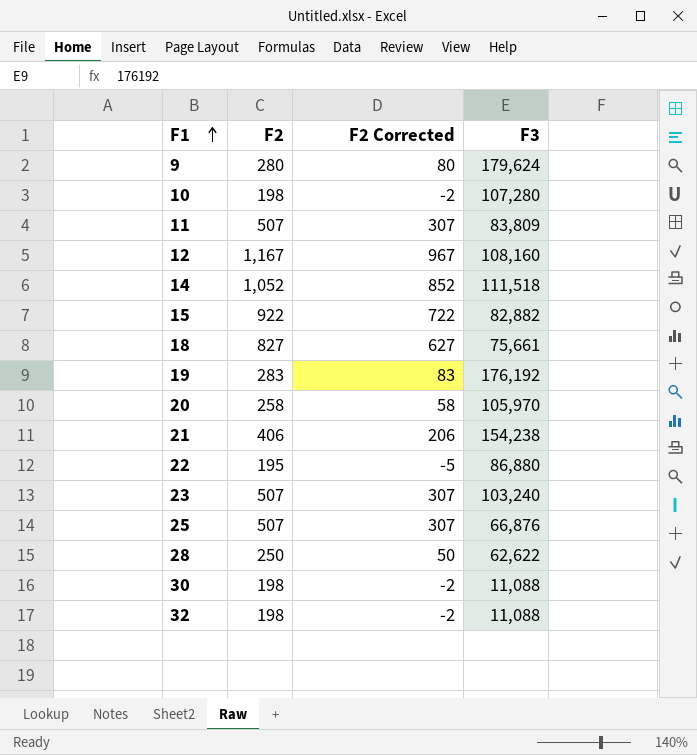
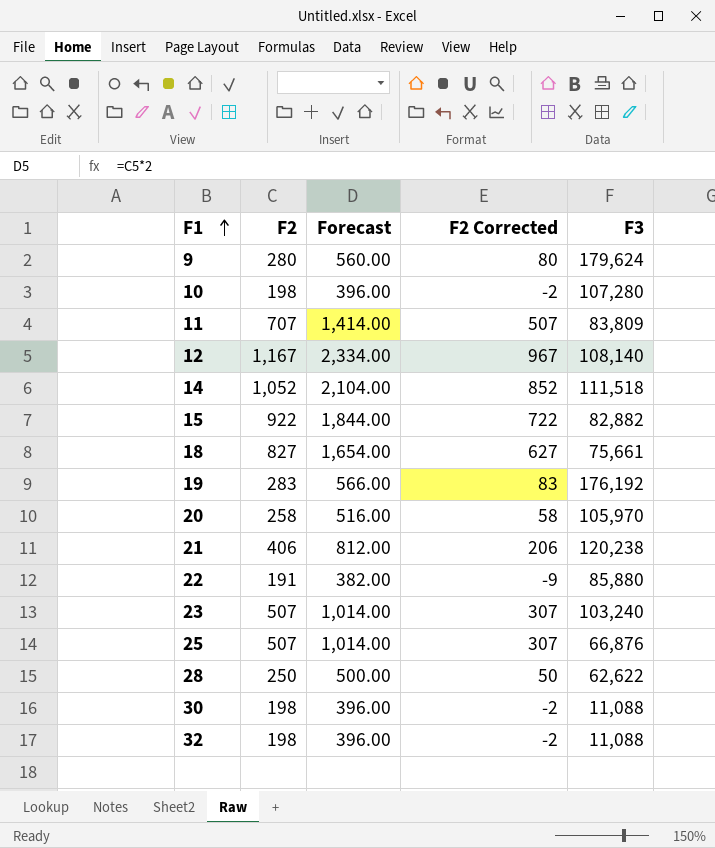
column Forecast | formula: none -> [F2] * 2
11 | F2: 507 -> 707
11 | F2 Corrected: 307 -> 507
12 | F3: 108,160 -> 108,140
21 | F3: 154,238 -> 120,238
22 | F2: 195 -> 191
22 | F2 Corrected: -5 -> -9
22 | F3: 86,880 -> 85,880

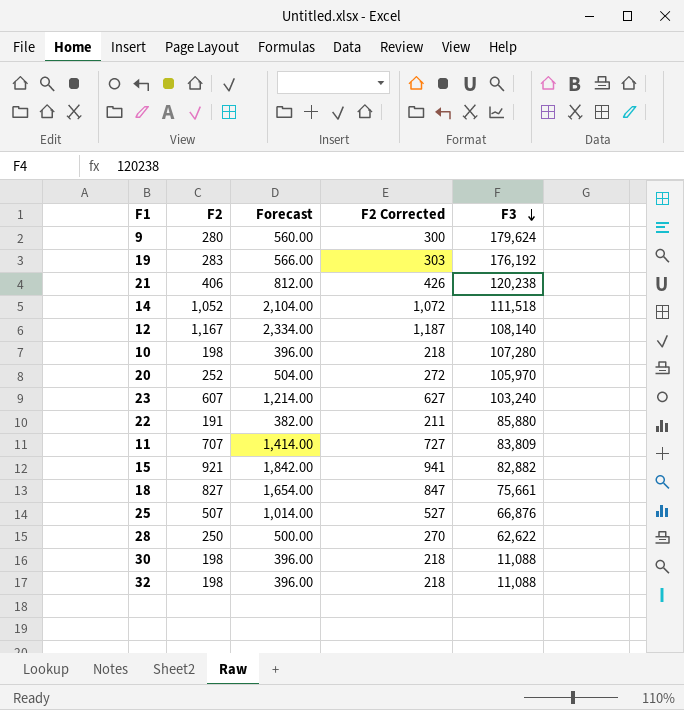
row order: F1 ascending -> F3 descending
column F2 Corrected | formula: [F2] - 200 -> [F2] + 20
20 | F2: 258 -> 252
20 | Forecast: 516.00 -> 504.00
23 | F2: 507 -> 607
23 | Forecast: 1,014.00 -> 1,214.00
15 | F2: 922 -> 921
15 | Forecast: 1,844.00 -> 1,842.00

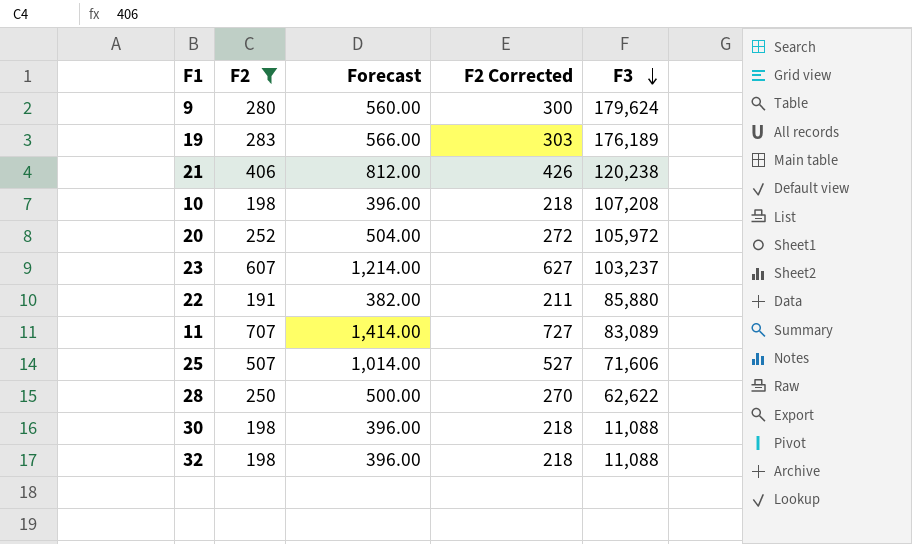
filter: none -> F2 <= 707
19 | F3: 176,192 -> 176,189
10 | F3: 107,280 -> 107,208
20 | F3: 105,970 -> 105,972
23 | F3: 103,240 -> 103,237
11 | F3: 83,809 -> 83,089
25 | F3: 66,876 -> 71,606

